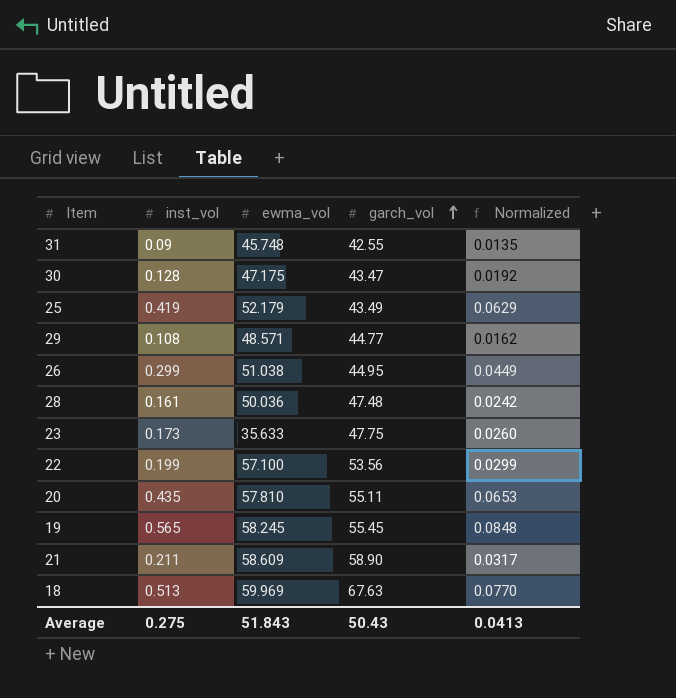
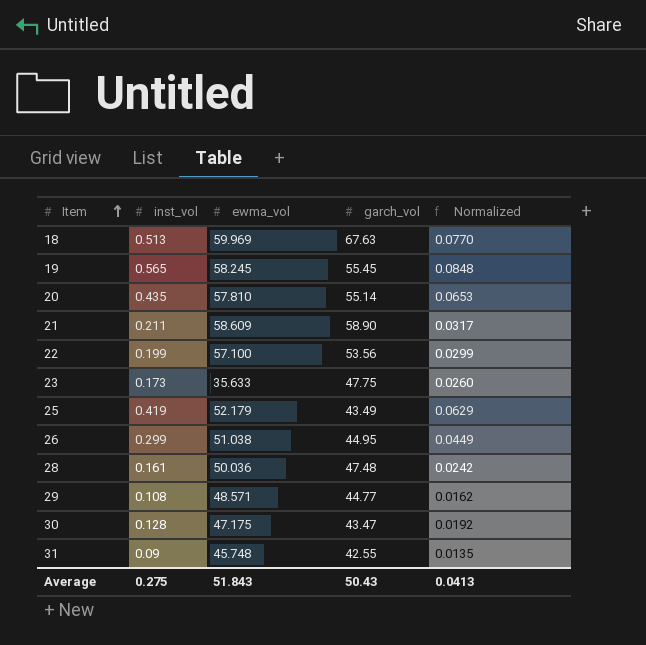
row order: garch_vol ascending -> Item ascending
20 | garch_vol: 55.11 -> 55.14

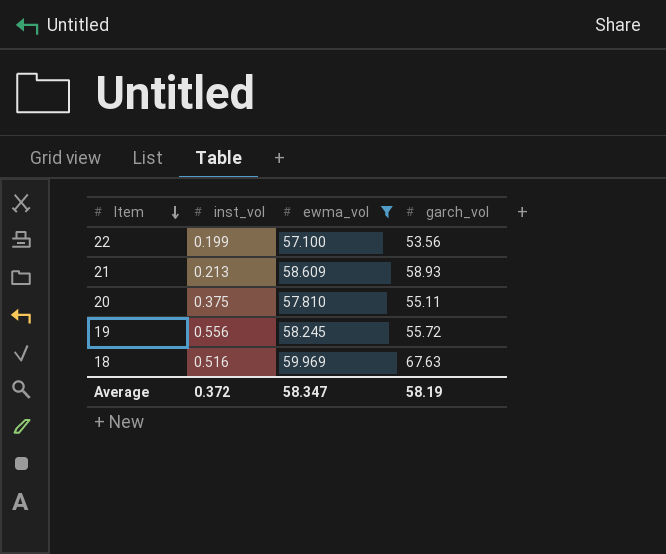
filter: none -> ewma_vol >= 57.100
row order: Item ascending -> Item descending
column Normalized | formula: [inst_vol] * 0.15 -> none
21 | inst_vol: 0.211 -> 0.213
21 | garch_vol: 58.90 -> 58.93
20 | inst_vol: 0.435 -> 0.375
20 | garch_vol: 55.14 -> 55.11
19 | inst_vol: 0.565 -> 0.556
19 | garch_vol: 55.45 -> 55.72
18 | inst_vol: 0.513 -> 0.516
Average | inst_vol: 0.275 -> 0.372
Average | ewma_vol: 51.843 -> 58.347
Average | garch_vol: 50.43 -> 58.19

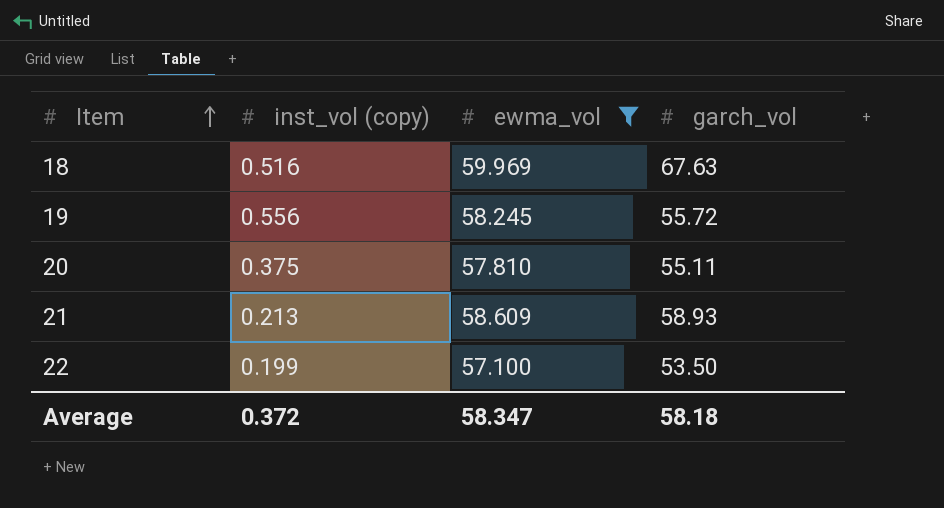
row order: Item descending -> Item ascending
column name: inst_vol -> inst_vol (copy)
22 | garch_vol: 53.56 -> 53.50
Average | garch_vol: 58.19 -> 58.18

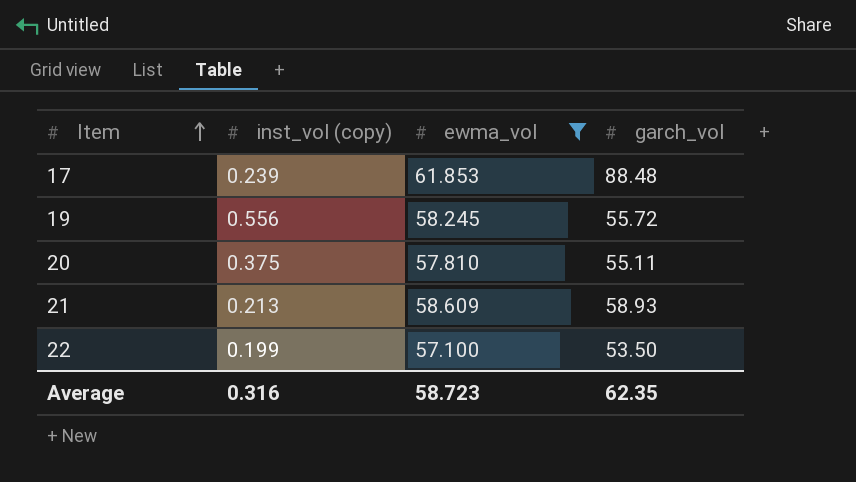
row 18: 0.516 | 59.969 | 67.63 -> none
row 17: none -> 0.239 | 61.853 | 88.48
Average | inst_vol (copy): 0.372 -> 0.316
Average | ewma_vol: 58.347 -> 58.723
Average | garch_vol: 58.18 -> 62.35

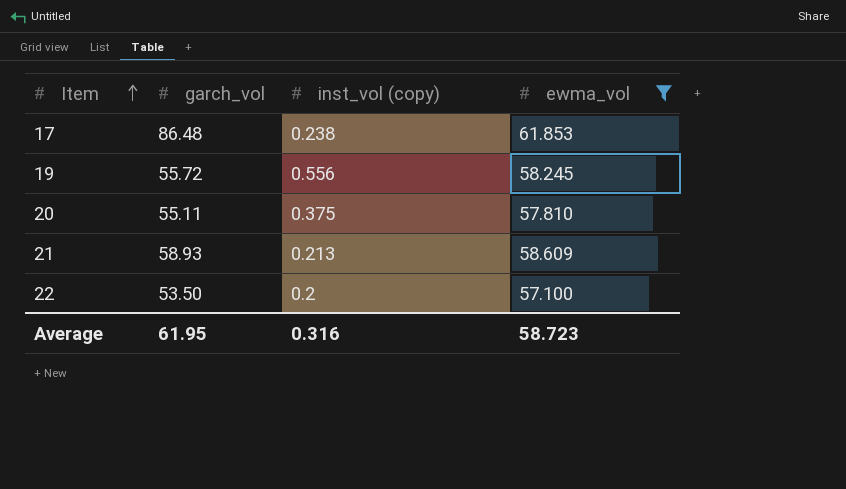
column garch_vol | position: 4 -> 2
17 | garch_vol: 88.48 -> 86.48
17 | inst_vol (copy): 0.239 -> 0.238
22 | inst_vol (copy): 0.199 -> 0.2
Average | garch_vol: 62.35 -> 61.95

